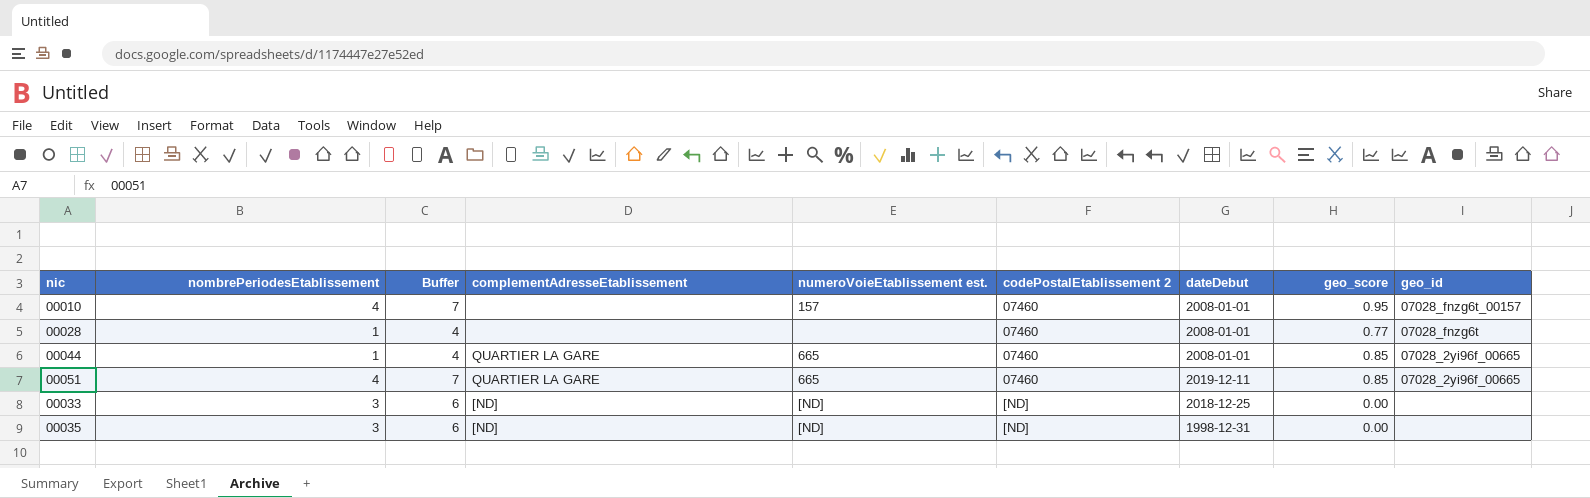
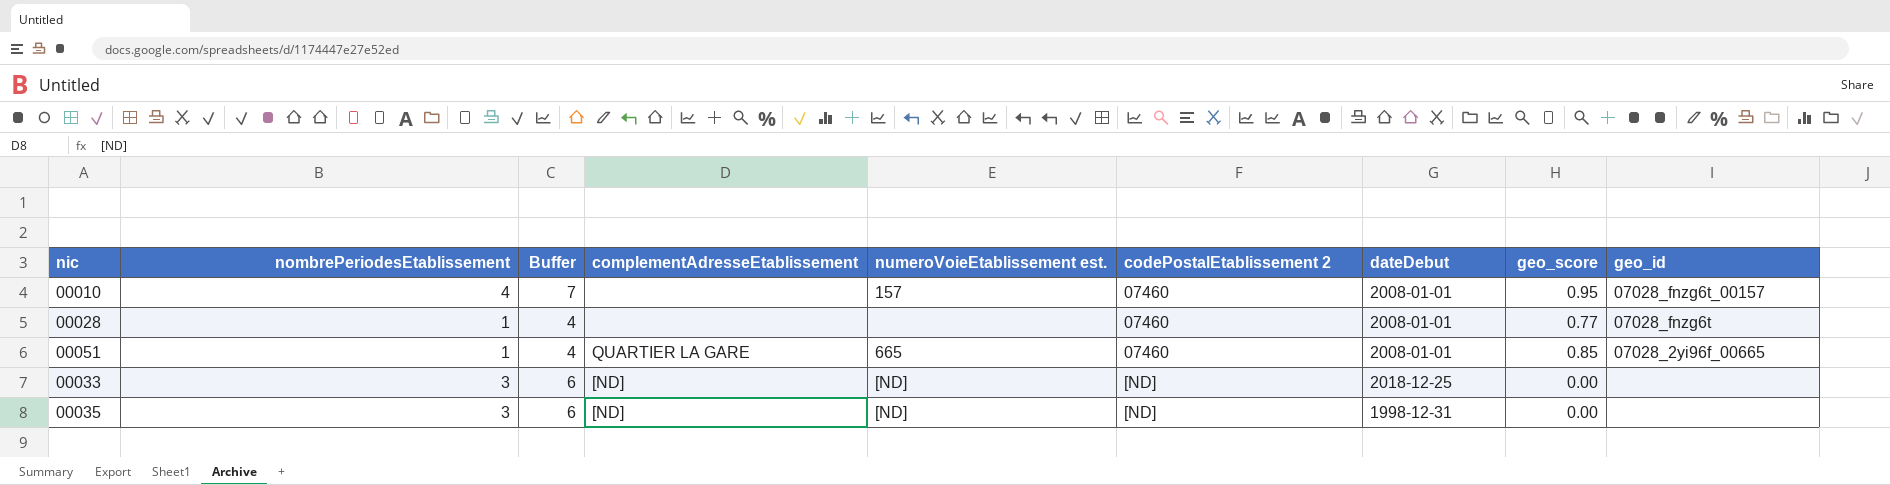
row 00044: 1 | 4 | QUARTIER LA GARE | 665 | 07460 | 2008-01-01 | 0.85 | 07028_2yi96f_00665 -> none
00051 | nombrePeriodesEtablissement: 4 -> 1
00051 | Buffer: 7 -> 4
00051 | dateDebut: 2019-12-11 -> 2008-01-01

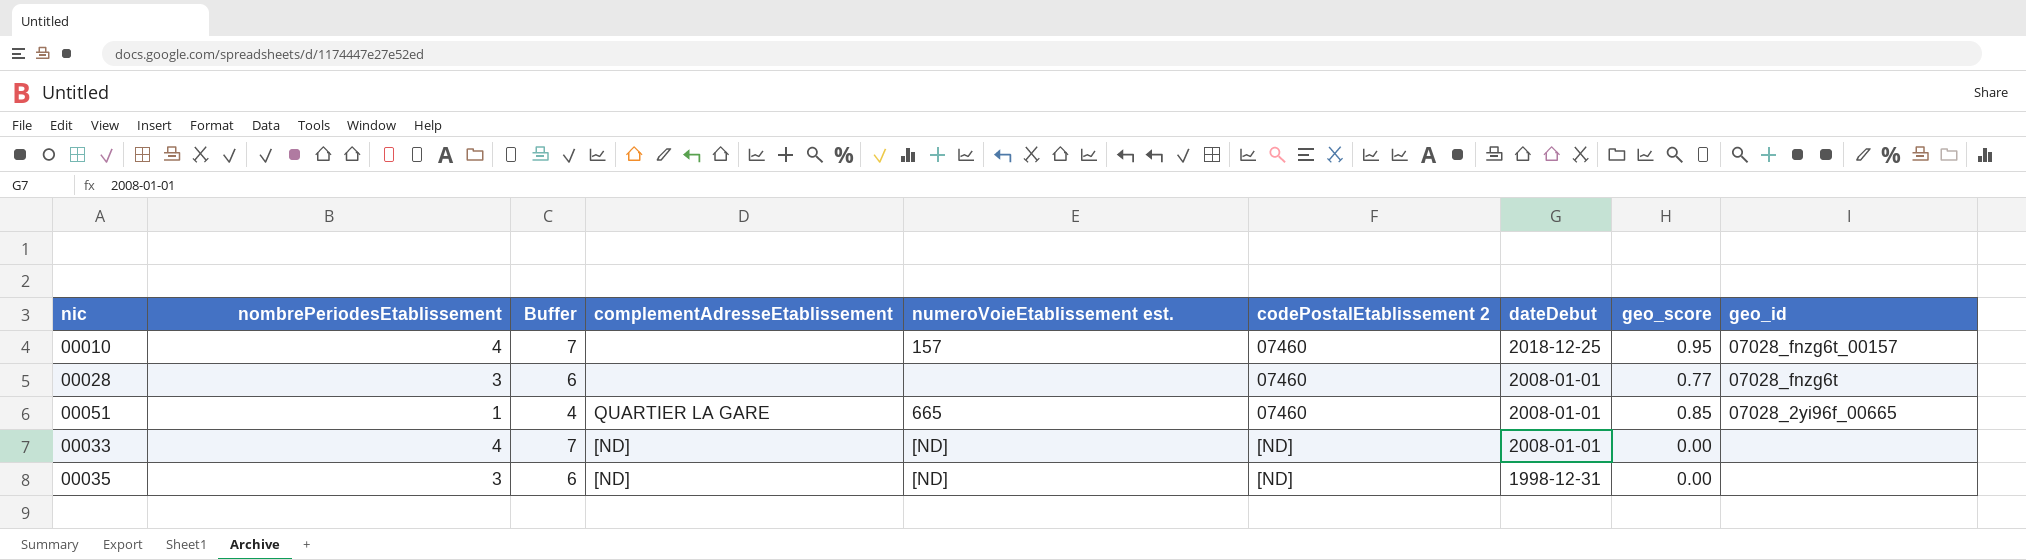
00010 | dateDebut: 2008-01-01 -> 2018-12-25
00028 | nombrePeriodesEtablissement: 1 -> 3
00028 | Buffer: 4 -> 6
00033 | nombrePeriodesEtablissement: 3 -> 4
00033 | Buffer: 6 -> 7
00033 | dateDebut: 2018-12-25 -> 2008-01-01

